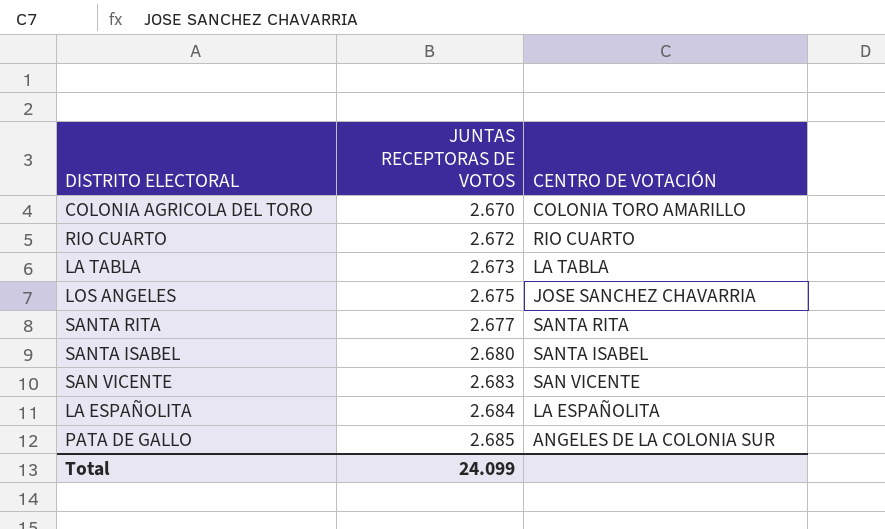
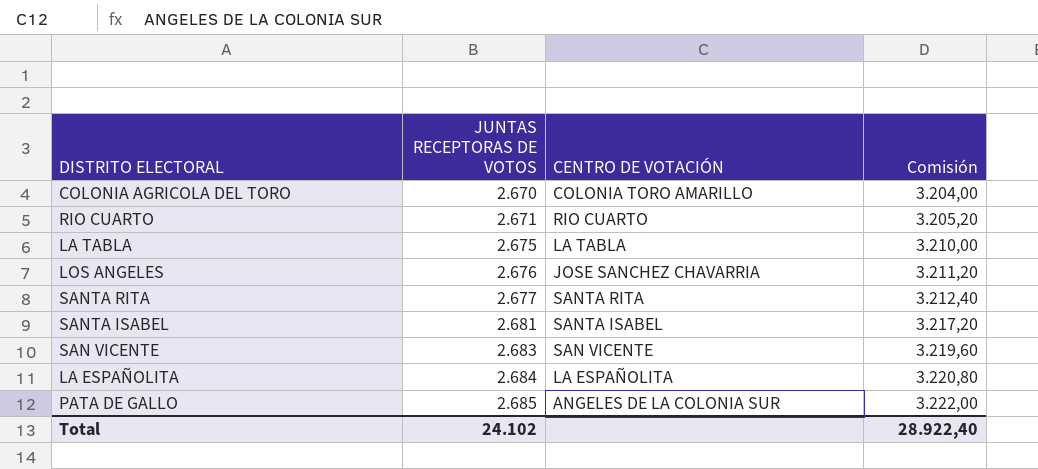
column Comisión | formula: none -> [JUNTAS RECEPTORAS DE VOTOS] * 1,2
RIO CUARTO | JUNTAS RECEPTORAS DE VOTOS: 2.672 -> 2.671
LA TABLA | JUNTAS RECEPTORAS DE VOTOS: 2.673 -> 2.675
LOS ANGELES | JUNTAS RECEPTORAS DE VOTOS: 2.675 -> 2.676
SANTA ISABEL | JUNTAS RECEPTORAS DE VOTOS: 2.680 -> 2.681
Total | JUNTAS RECEPTORAS DE VOTOS: 24.099 -> 24.102

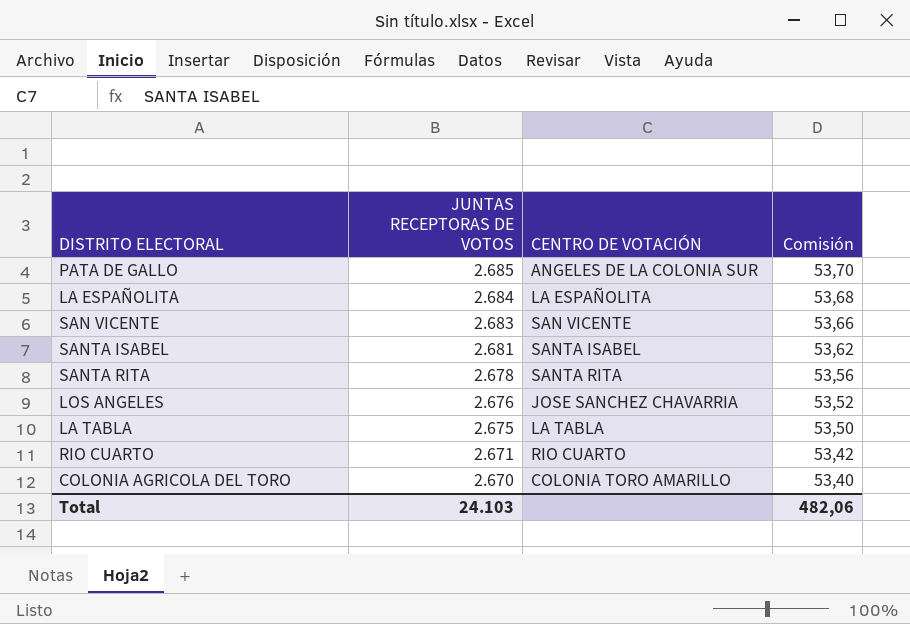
row order: JUNTAS RECEPTORAS DE VOTOS ascending -> JUNTAS RECEPTORAS DE VOTOS descending
column Comisión | formula: [JUNTAS RECEPTORAS DE VOTOS] * 1,2 -> [JUNTAS RECEPTORAS DE VOTOS] * 0,02
SANTA RITA | JUNTAS RECEPTORAS DE VOTOS: 2.677 -> 2.678
Total | JUNTAS RECEPTORAS DE VOTOS: 24.102 -> 24.103
Total | Comisión: 28.922,40 -> 482,06

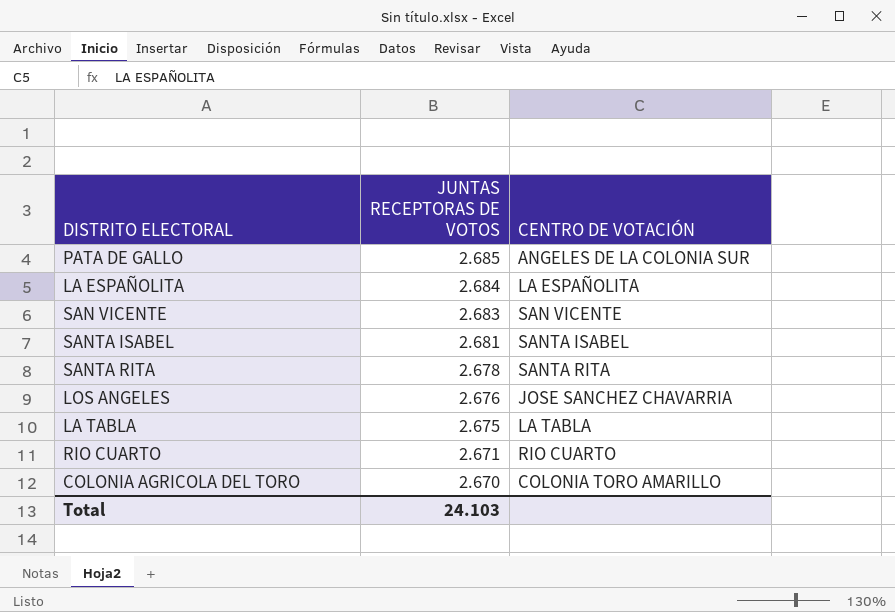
column Comisión | formula: [JUNTAS RECEPTORAS DE VOTOS] * 0,02 -> none

